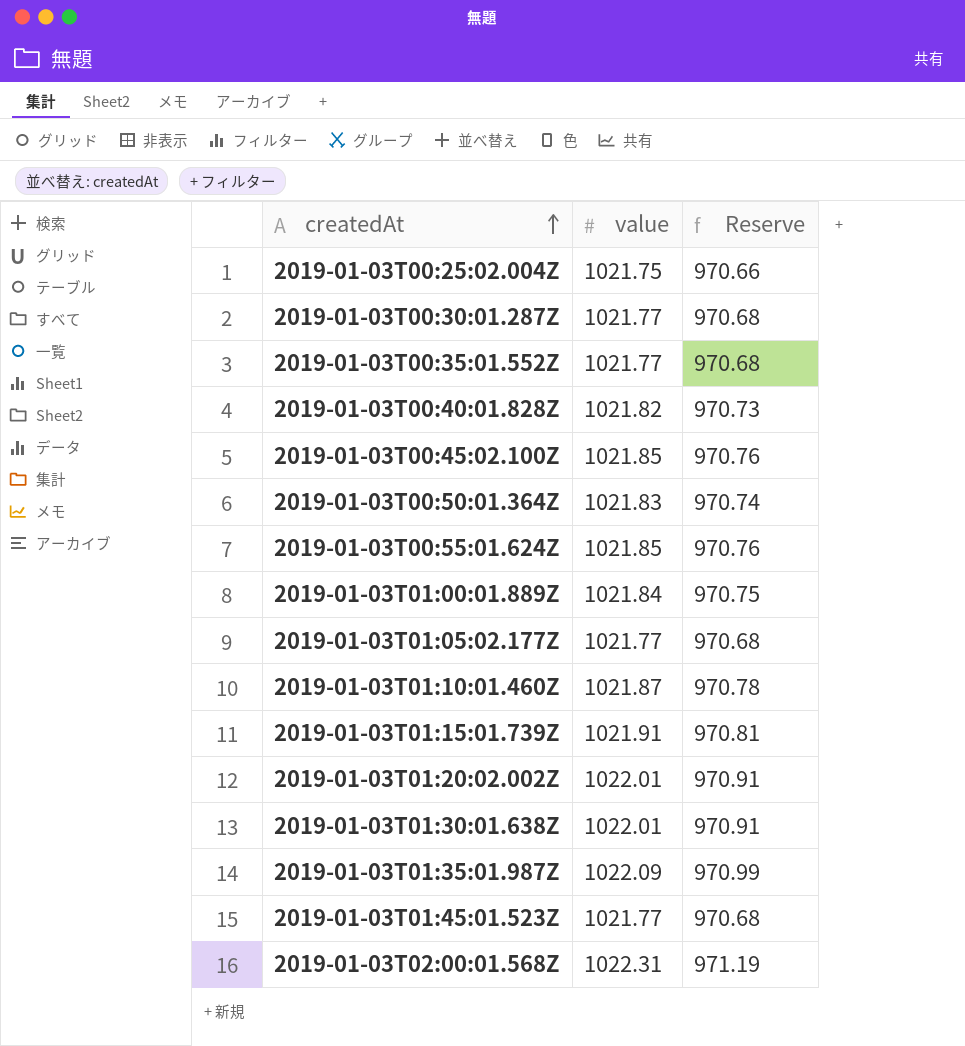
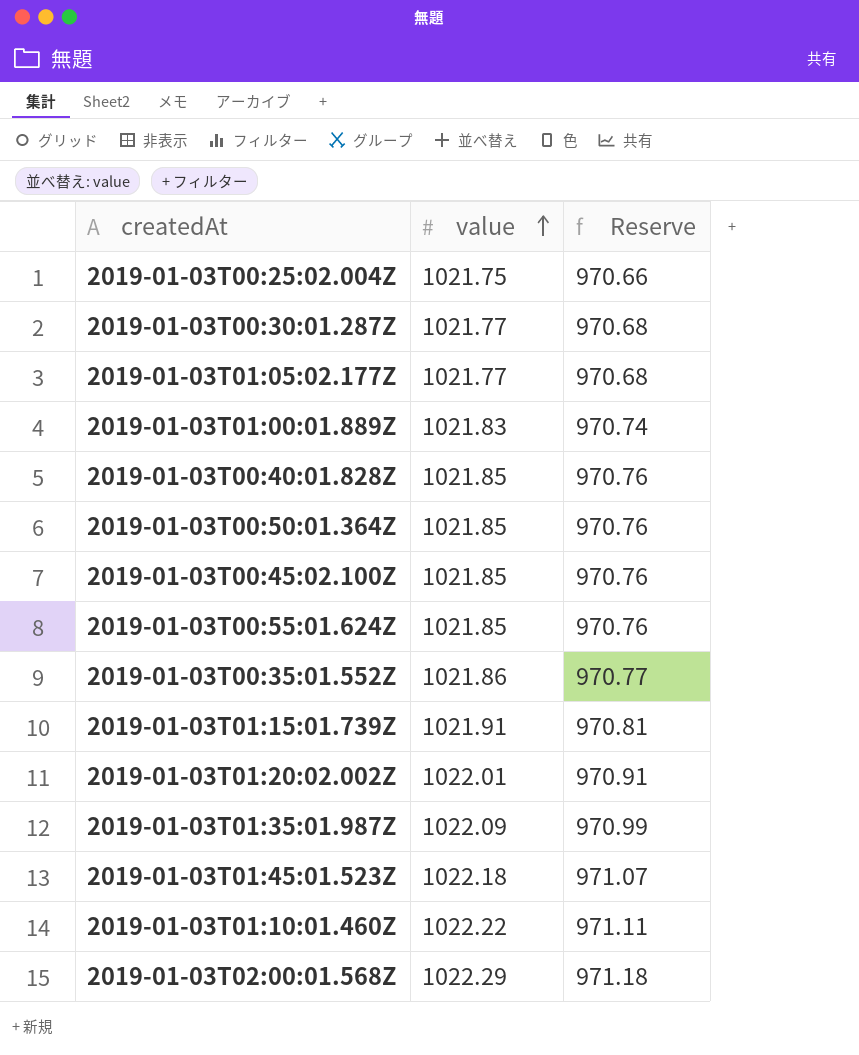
row order: createdAt ascending -> value ascending
row 2019-01-03T01:30:01.638Z: 1022.01 | 970.91 -> none
2019-01-03T01:00:01.889Z | value: 1021.84 -> 1021.83
2019-01-03T01:00:01.889Z | Reserve: 970.75 -> 970.74
2019-01-03T00:40:01.828Z | value: 1021.82 -> 1021.85
2019-01-03T00:40:01.828Z | Reserve: 970.73 -> 970.76
2019-01-03T00:50:01.364Z | value: 1021.83 -> 1021.85
2019-01-03T00:50:01.364Z | Reserve: 970.74 -> 970.76
2019-01-03T00:35:01.552Z | value: 1021.77 -> 1021.86
2019-01-03T00:35:01.552Z | Reserve: 970.68 -> 970.77
2019-01-03T01:45:01.523Z | value: 1021.77 -> 1022.18
2019-01-03T01:45:01.523Z | Reserve: 970.68 -> 971.07
2019-01-03T01:10:01.460Z | value: 1021.87 -> 1022.22
2019-01-03T01:10:01.460Z | Reserve: 970.78 -> 971.11
2019-01-03T02:00:01.568Z | value: 1022.31 -> 1022.29
2019-01-03T02:00:01.568Z | Reserve: 971.19 -> 971.18

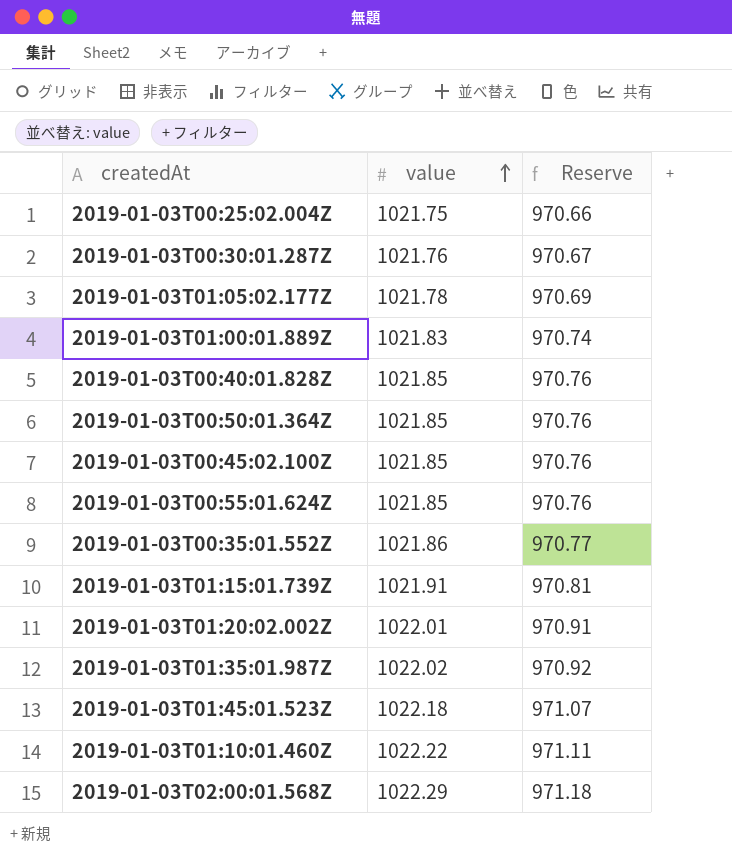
2019-01-03T00:30:01.287Z | value: 1021.77 -> 1021.76
2019-01-03T00:30:01.287Z | Reserve: 970.68 -> 970.67
2019-01-03T01:05:02.177Z | value: 1021.77 -> 1021.78
2019-01-03T01:05:02.177Z | Reserve: 970.68 -> 970.69
2019-01-03T01:35:01.987Z | value: 1022.09 -> 1022.02
2019-01-03T01:35:01.987Z | Reserve: 970.99 -> 970.92

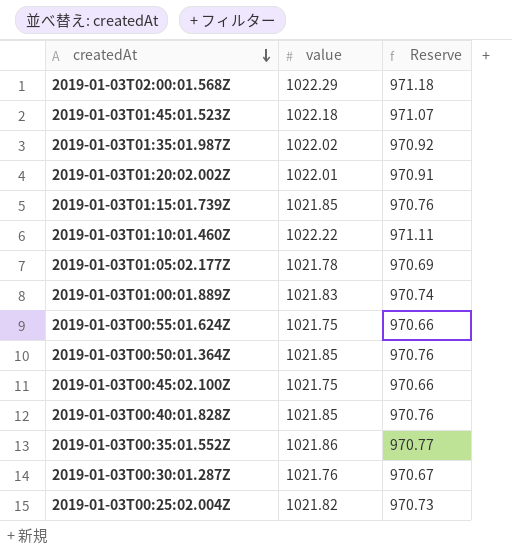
row order: value ascending -> createdAt descending
2019-01-03T01:15:01.739Z | value: 1021.91 -> 1021.85
2019-01-03T01:15:01.739Z | Reserve: 970.81 -> 970.76
2019-01-03T00:55:01.624Z | value: 1021.85 -> 1021.75
2019-01-03T00:55:01.624Z | Reserve: 970.76 -> 970.66
2019-01-03T00:45:02.100Z | value: 1021.85 -> 1021.75
2019-01-03T00:45:02.100Z | Reserve: 970.76 -> 970.66
2019-01-03T00:25:02.004Z | value: 1021.75 -> 1021.82
2019-01-03T00:25:02.004Z | Reserve: 970.66 -> 970.73

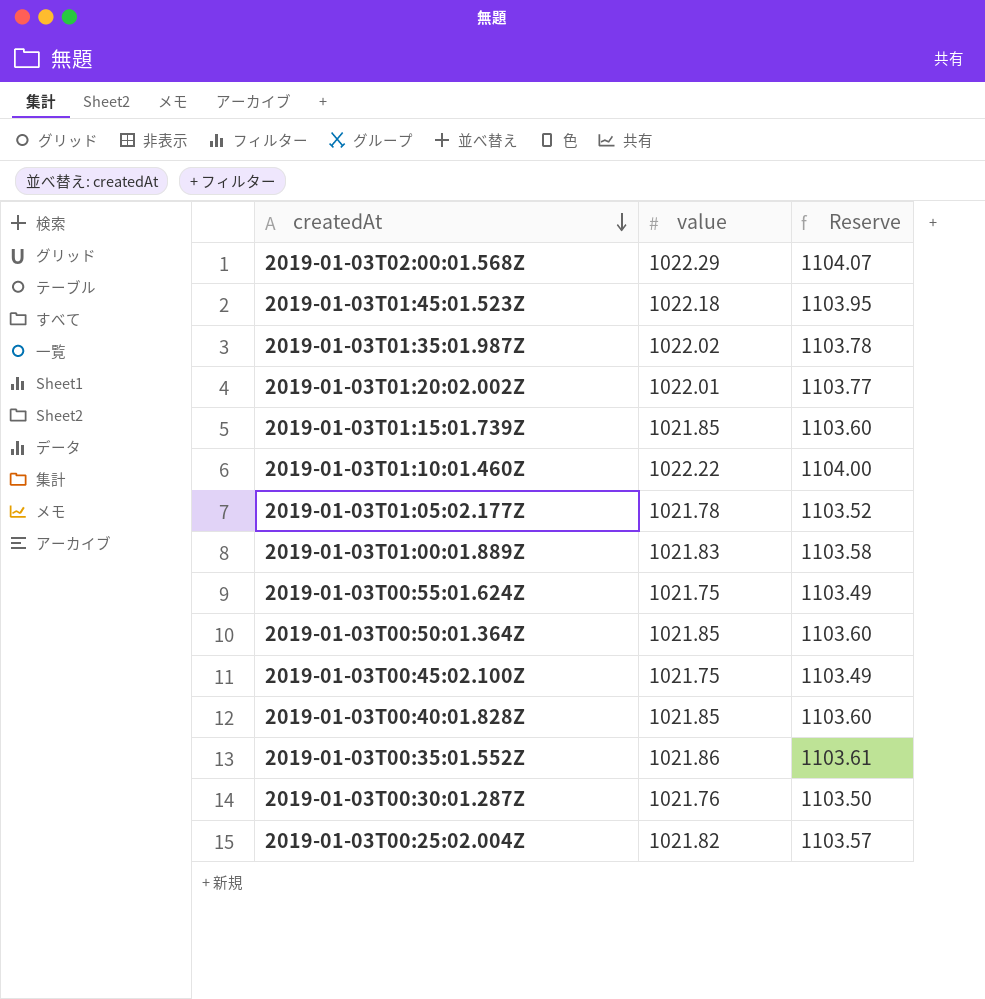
column Reserve | formula: [value] * 0.95 -> [value] * 1.08

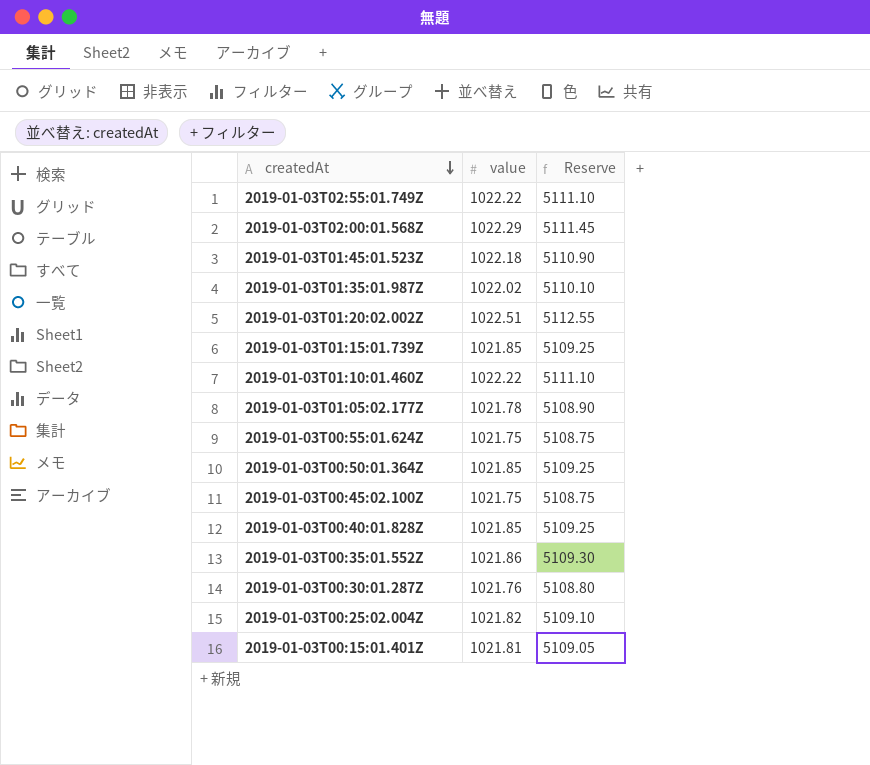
column Reserve | formula: [value] * 1.08 -> [value] * 5
row 2019-01-03T01:00:01.889Z: 1021.83 | 1103.58 -> none
row 2019-01-03T02:55:01.749Z: none -> 1022.22 | 5111.10
2019-01-03T01:20:02.002Z | value: 1022.01 -> 1022.51
row 2019-01-03T00:15:01.401Z: none -> 1021.81 | 5109.05

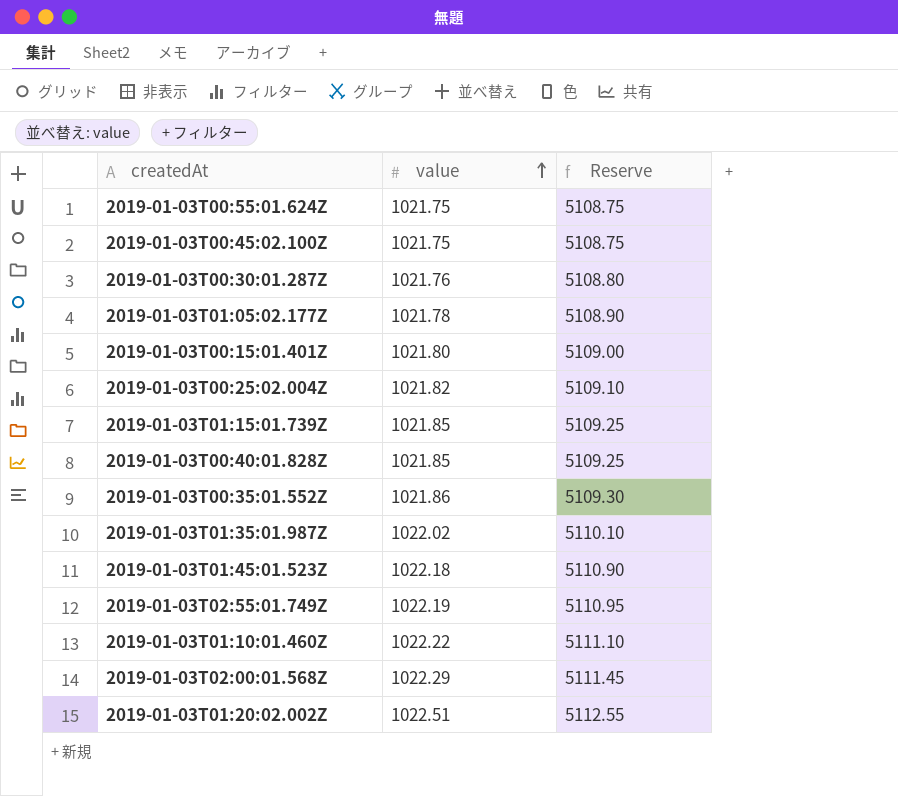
row order: createdAt descending -> value ascending
row 2019-01-03T00:50:01.364Z: 1021.85 | 5109.25 -> none
2019-01-03T00:15:01.401Z | value: 1021.81 -> 1021.80
2019-01-03T00:15:01.401Z | Reserve: 5109.05 -> 5109.00
2019-01-03T02:55:01.749Z | value: 1022.22 -> 1022.19
2019-01-03T02:55:01.749Z | Reserve: 5111.10 -> 5110.95

